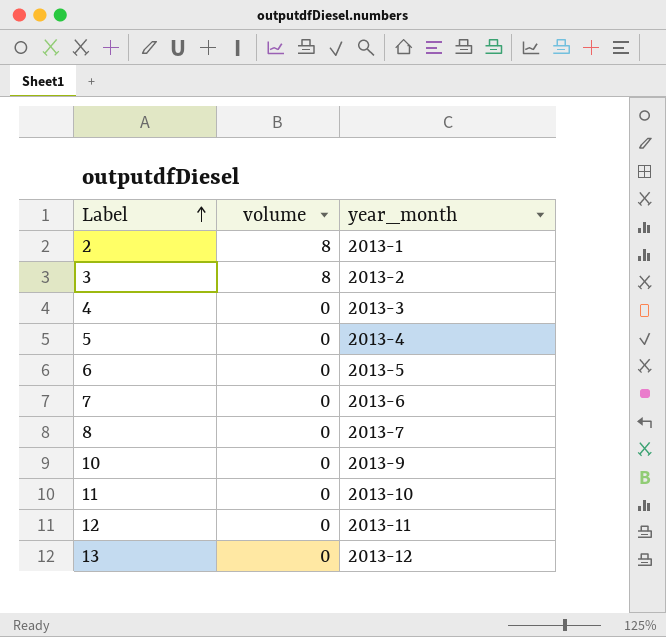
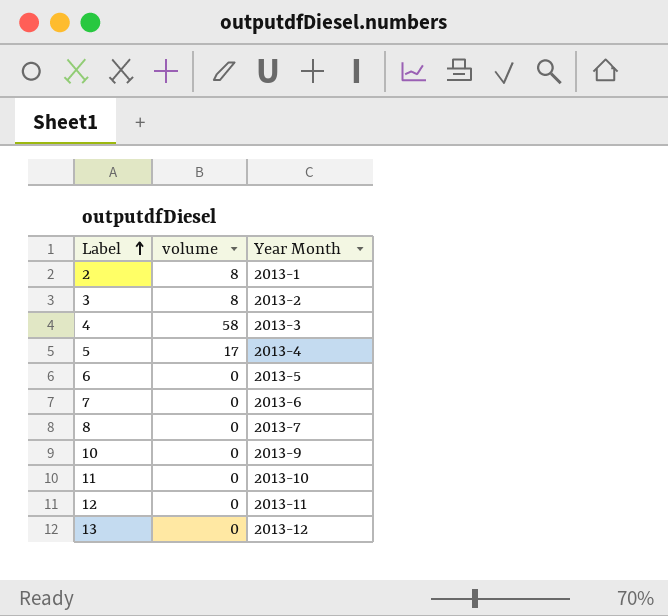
column name: year_month -> Year Month
4 | volume: 0 -> 58
5 | volume: 0 -> 17

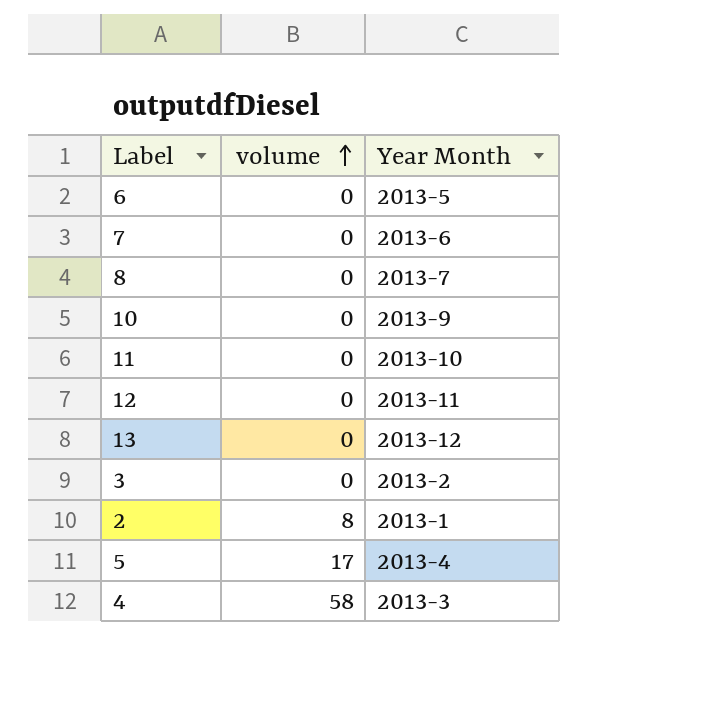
row order: Label ascending -> volume ascending
3 | volume: 8 -> 0

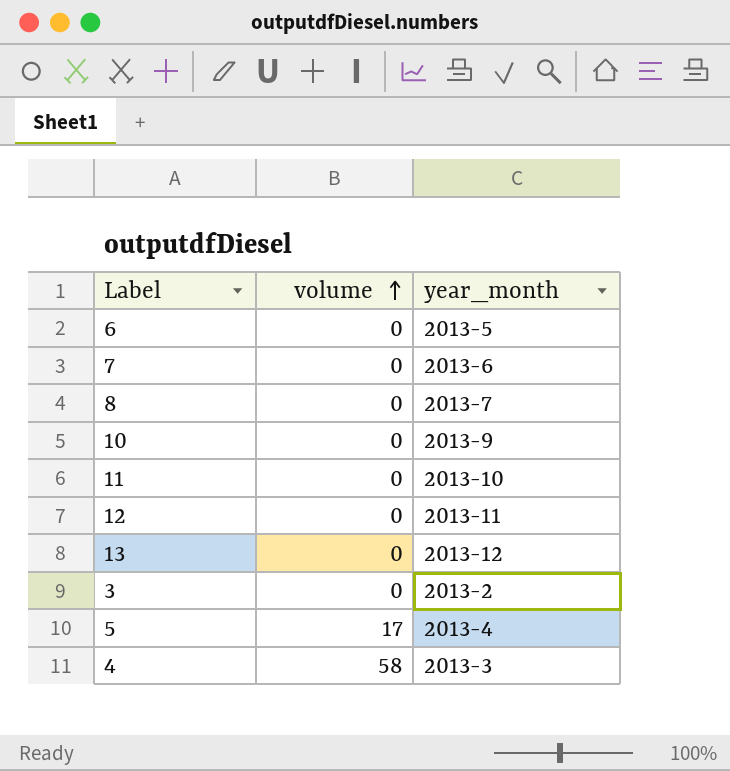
column name: Year Month -> year_month
row 2: 8 | 2013-1 -> none

